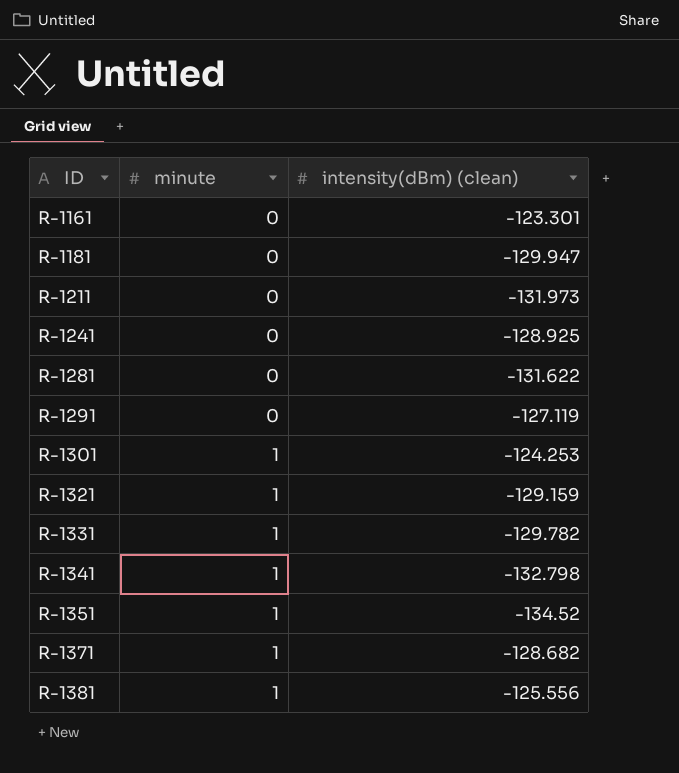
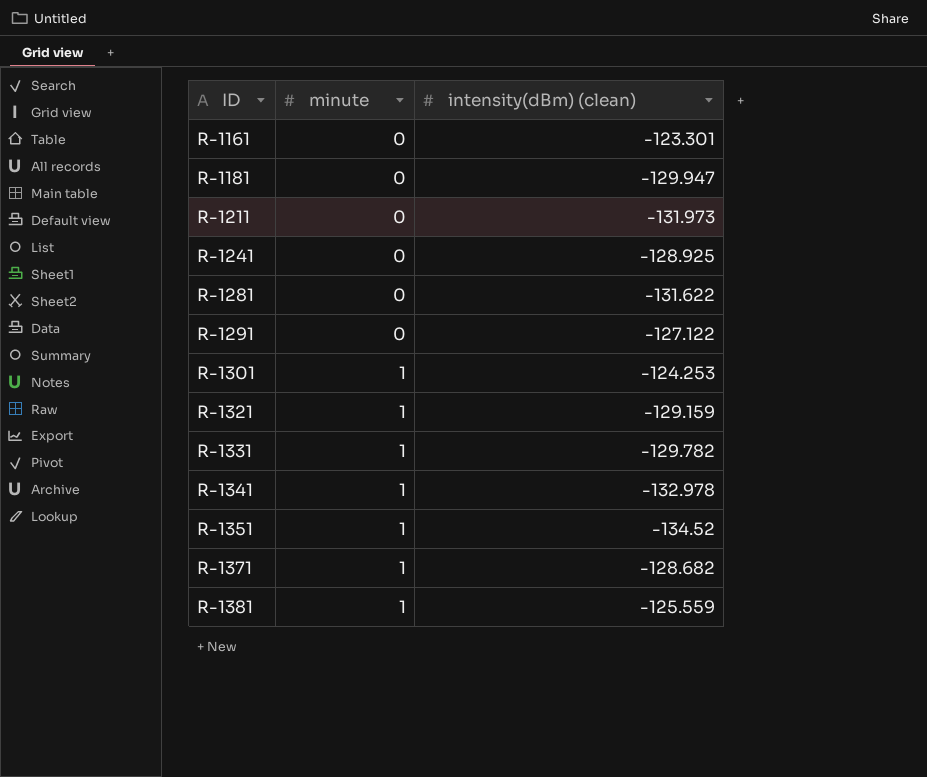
R-1291 | intensity(dBm) (clean): -127.119 -> -127.122
R-1341 | intensity(dBm) (clean): -132.798 -> -132.978
R-1381 | intensity(dBm) (clean): -125.556 -> -125.559

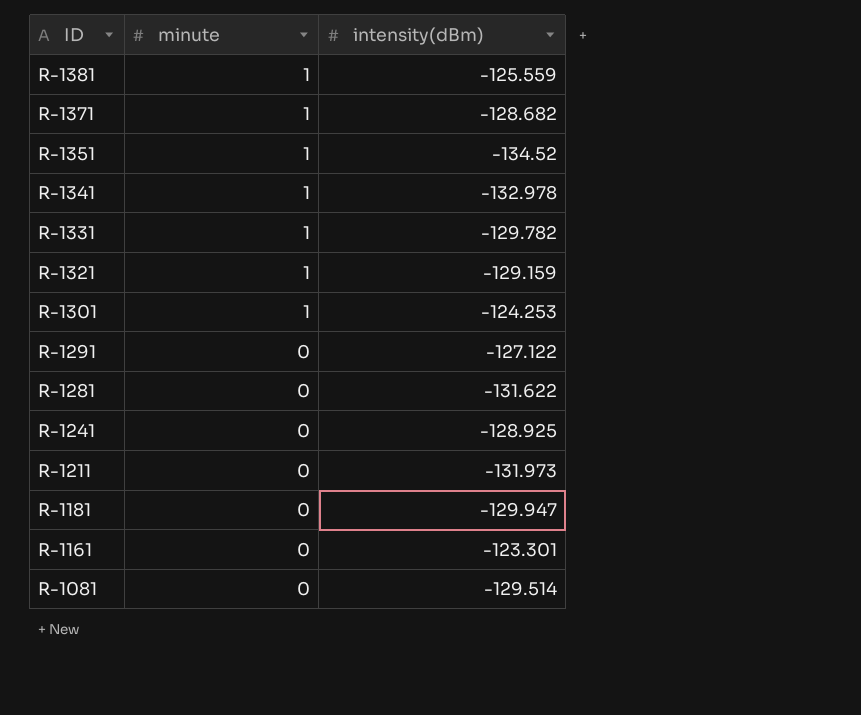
row order: ID ascending -> ID descending
column name: intensity(dBm) (clean) -> intensity(dBm)
row R-1081: none -> 0 | -129.514

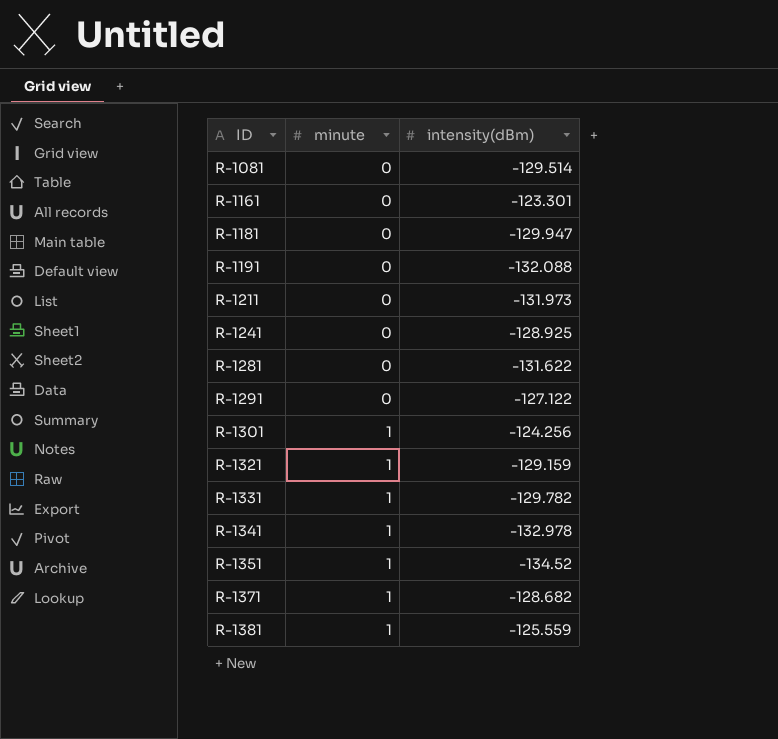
row order: ID descending -> ID ascending
row R-1191: none -> 0 | -132.088
R-1301 | intensity(dBm): -124.253 -> -124.256

